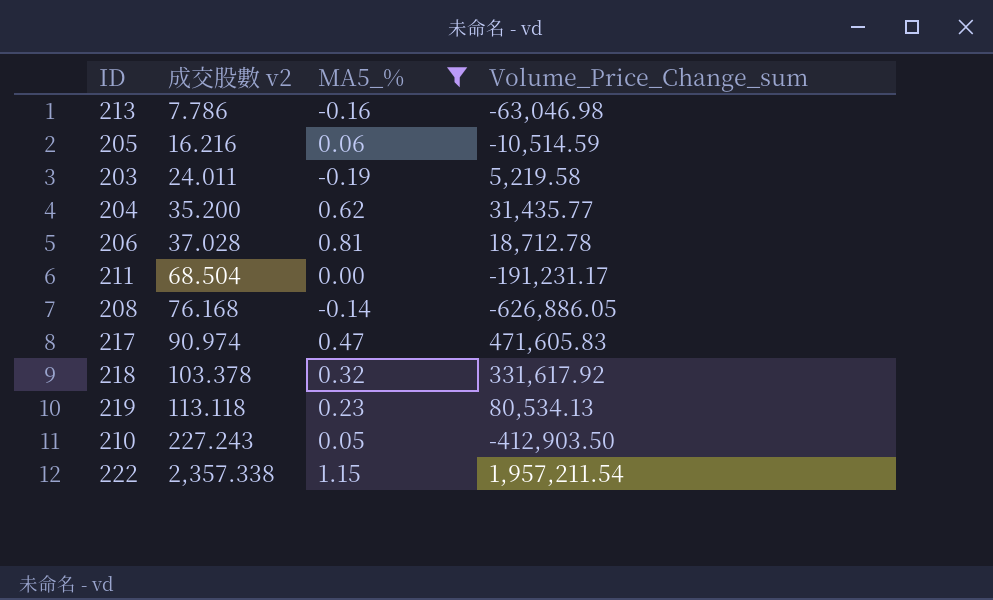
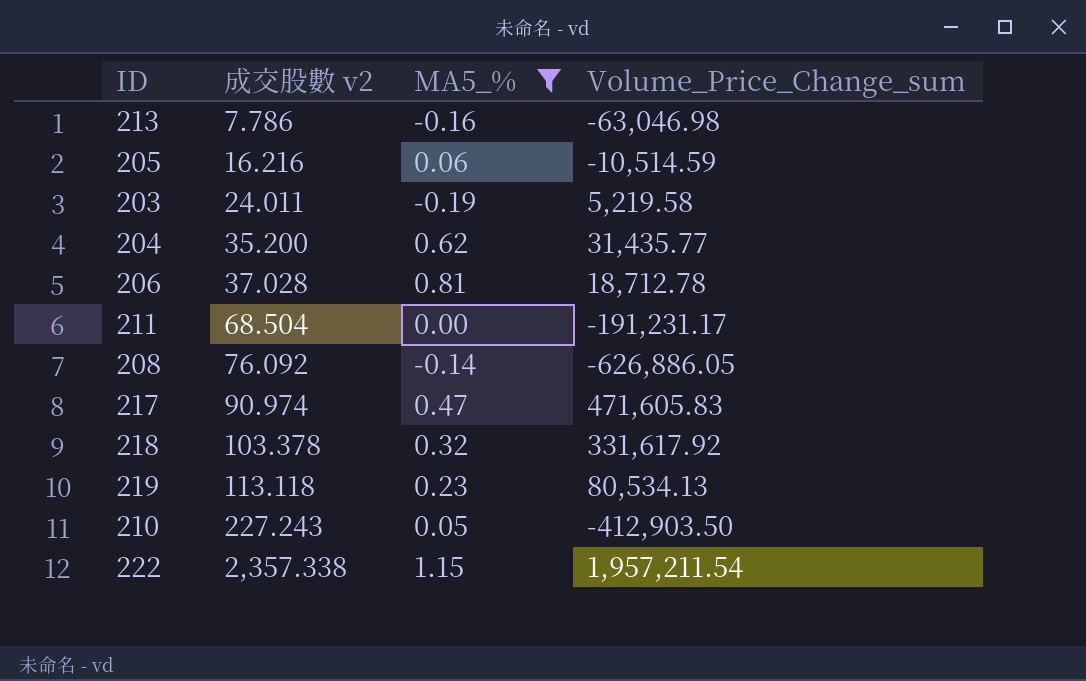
208 | 成交股數 v2: 76.168 -> 76.092

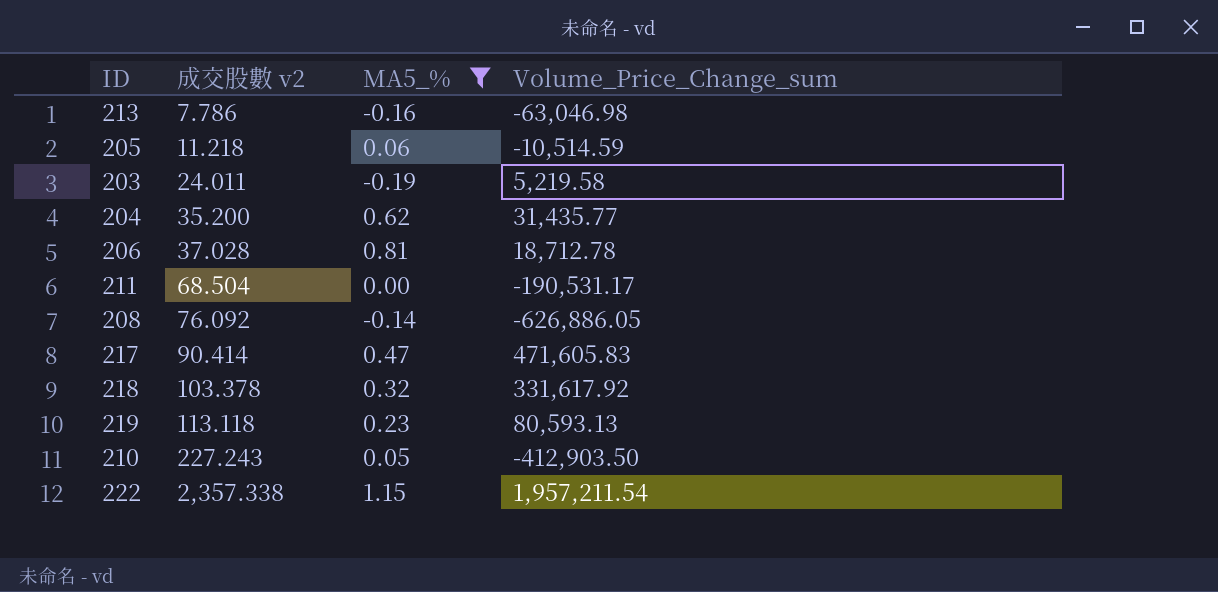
205 | 成交股數 v2: 16.216 -> 11.218
211 | Volume_Price_Change_sum: -191,231.17 -> -190,531.17
217 | 成交股數 v2: 90.974 -> 90.414
219 | Volume_Price_Change_sum: 80,534.13 -> 80,593.13

